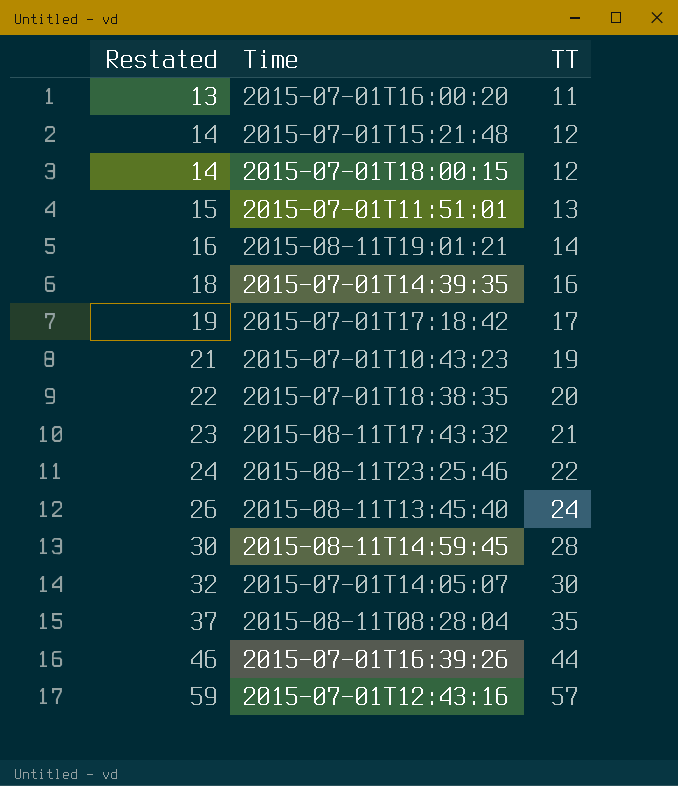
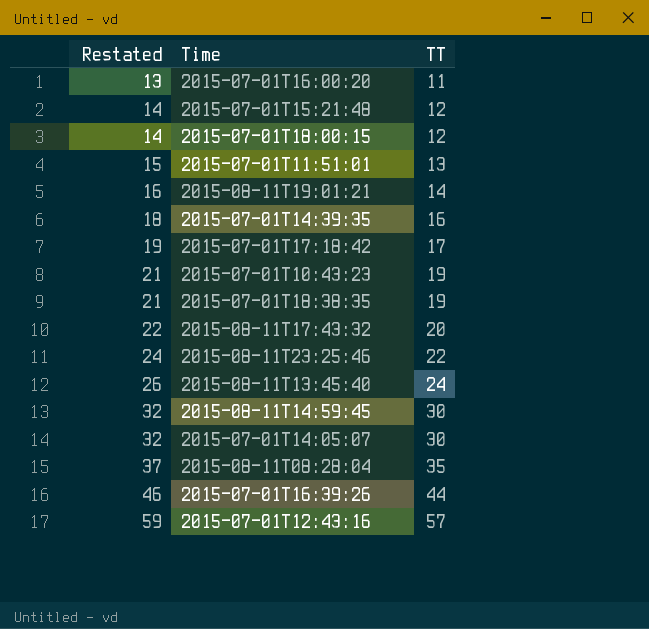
2015-07-01T18:38:35 | Restated: 22 -> 21
2015-07-01T18:38:35 | TT: 20 -> 19
2015-08-11T17:43:32 | Restated: 23 -> 22
2015-08-11T17:43:32 | TT: 21 -> 20
2015-08-11T14:59:45 | Restated: 30 -> 32
2015-08-11T14:59:45 | TT: 28 -> 30

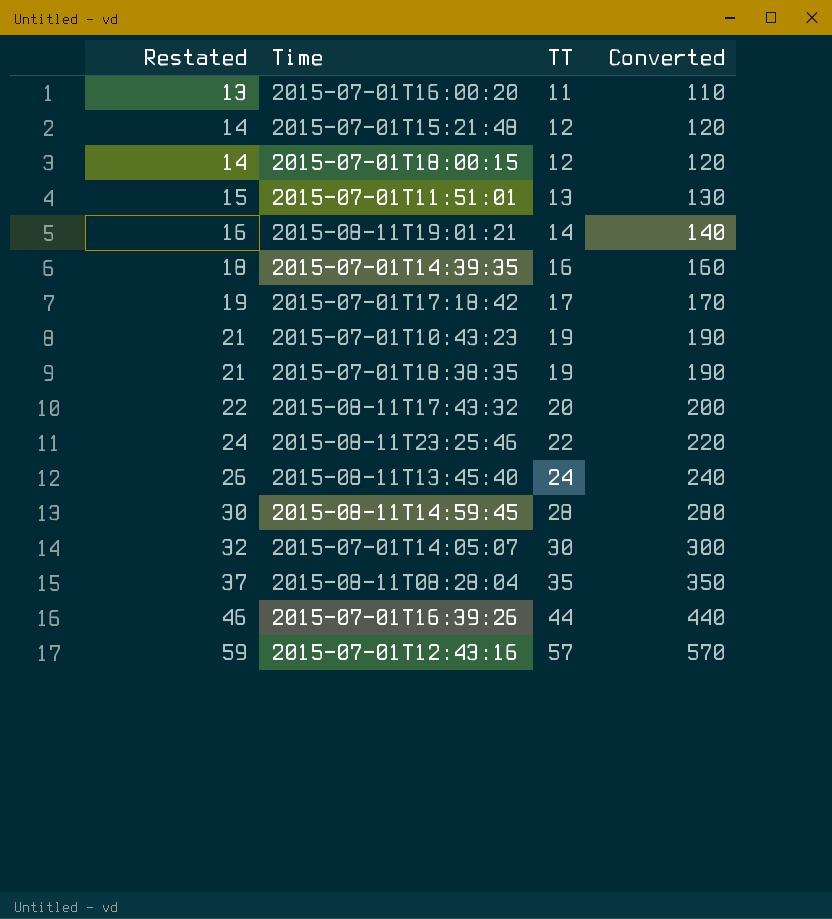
column Converted | formula: none -> [TT] * 10
2015-08-11T14:59:45 | Restated: 32 -> 30
2015-08-11T14:59:45 | TT: 30 -> 28

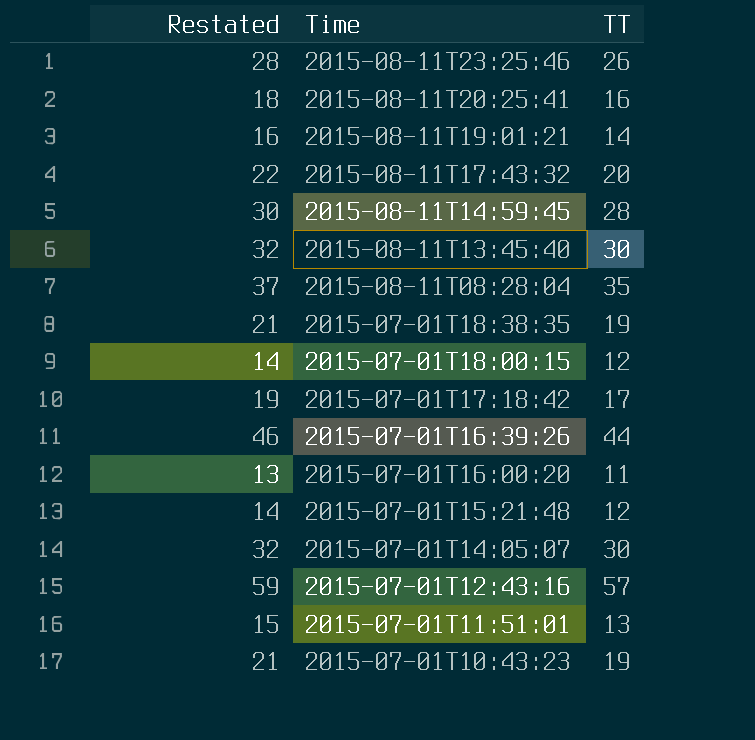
row order: Restated ascending -> Time descending
column Converted | formula: [TT] * 10 -> none
row 2015-07-01T14:39:35: 18 | 16 | 160 -> none
2015-08-11T23:25:46 | Restated: 24 -> 28
2015-08-11T23:25:46 | TT: 22 -> 26
row 2015-08-11T20:25:41: none -> 18 | 16
2015-08-11T13:45:40 | Restated: 26 -> 32
2015-08-11T13:45:40 | TT: 24 -> 30

